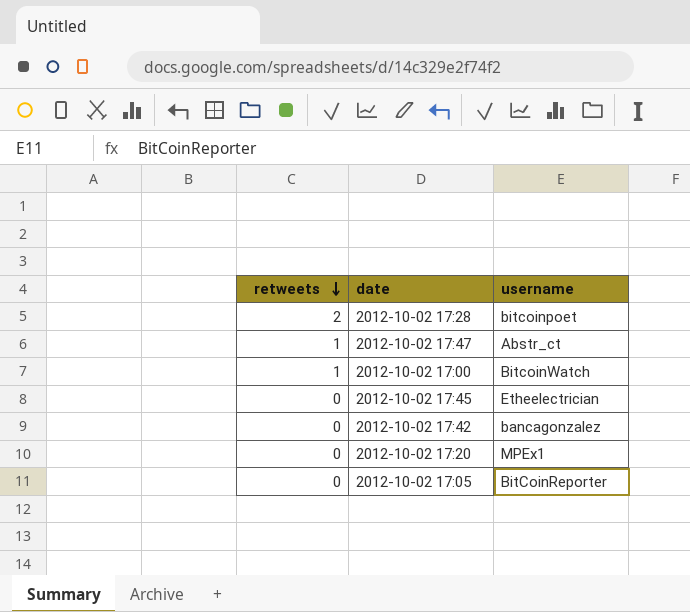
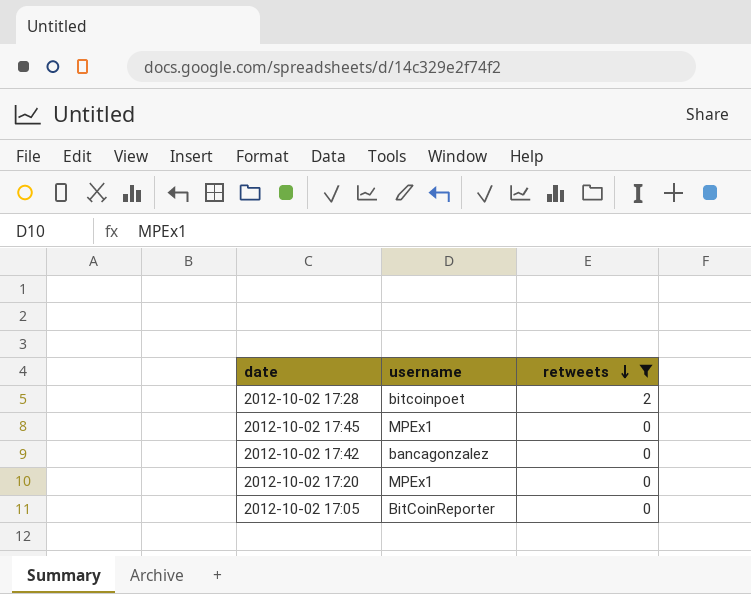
filter: none -> retweets != 1
column retweets | position: 1 -> 3
2012-10-02 17:45 | username: Etheelectrician -> MPEx1

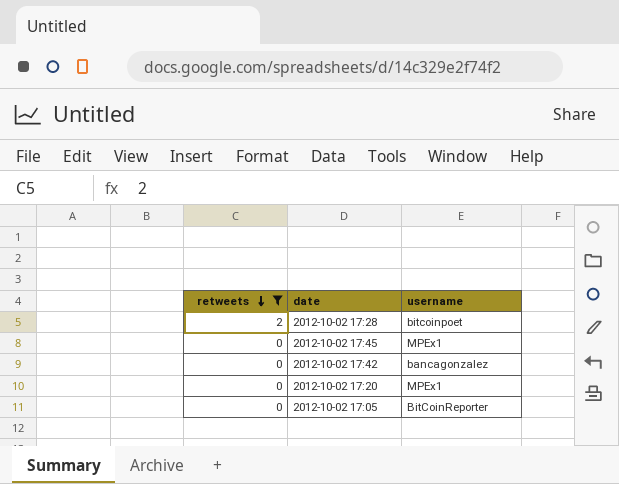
column retweets | position: 3 -> 1

